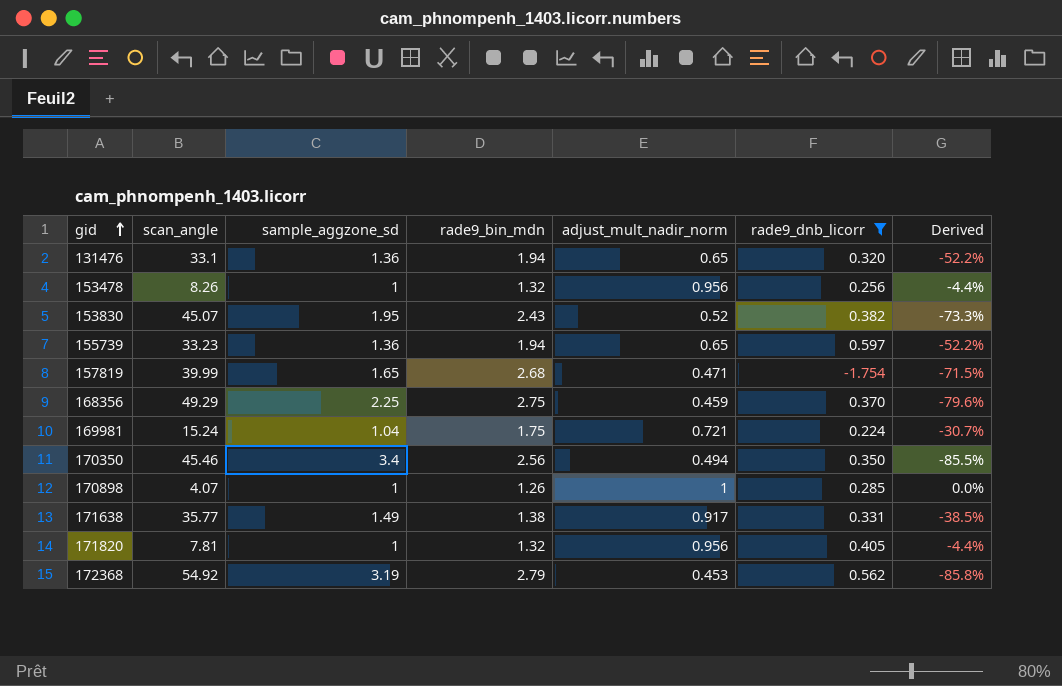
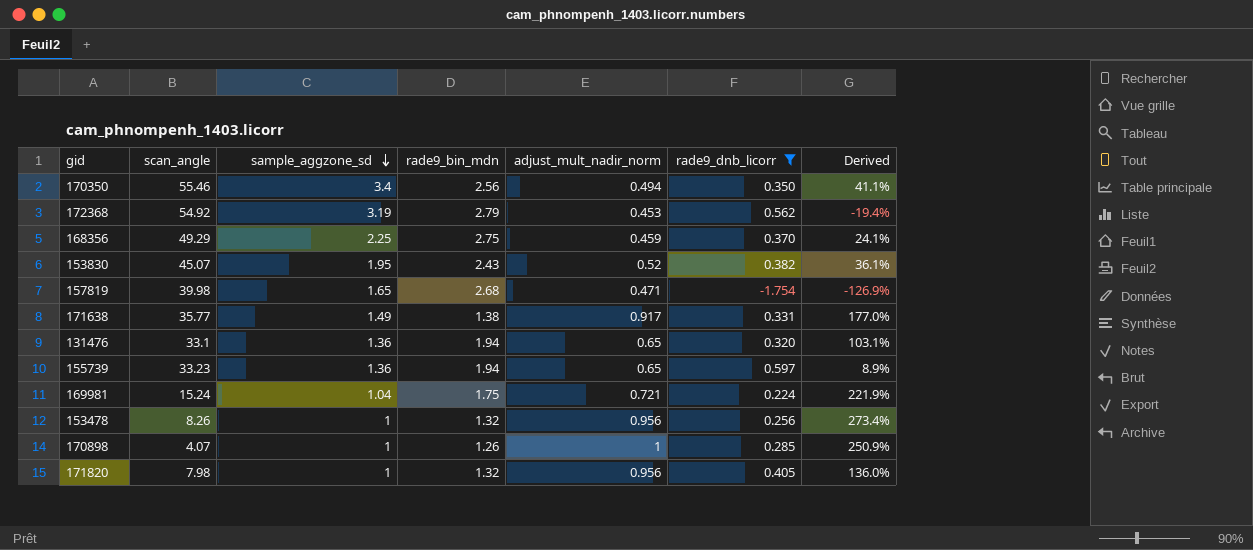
row order: gid ascending -> sample_aggzone_sd descending
column Derived | formula: ([adjust_mult_nadir_norm] - [sample_aggzone_sd]) / [sample_aggzone_sd] -> ([adjust_mult_nadir_norm] - [rade9_dnb_licorr]) / [rade9_dnb_licorr]
170350 | scan_angle: 45.46 -> 55.46
157819 | scan_angle: 39.99 -> 39.98
171820 | scan_angle: 7.81 -> 7.98

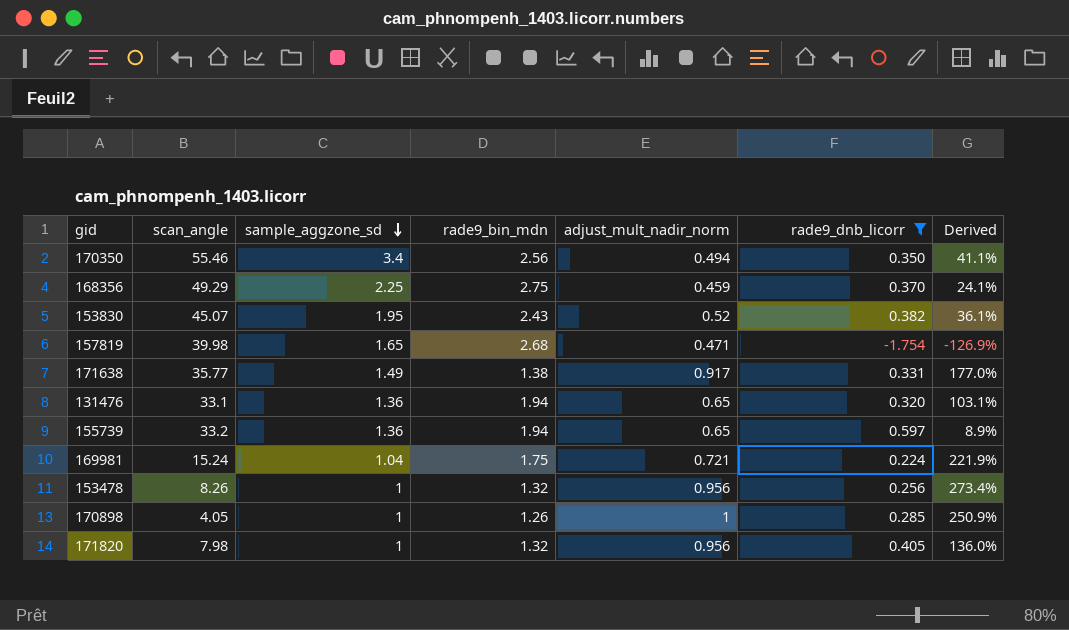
row 172368: 54.92 | 3.19 | 2.79 | 0.453 | 0.562 | -19.4% -> none
155739 | scan_angle: 33.23 -> 33.2
170898 | scan_angle: 4.07 -> 4.05

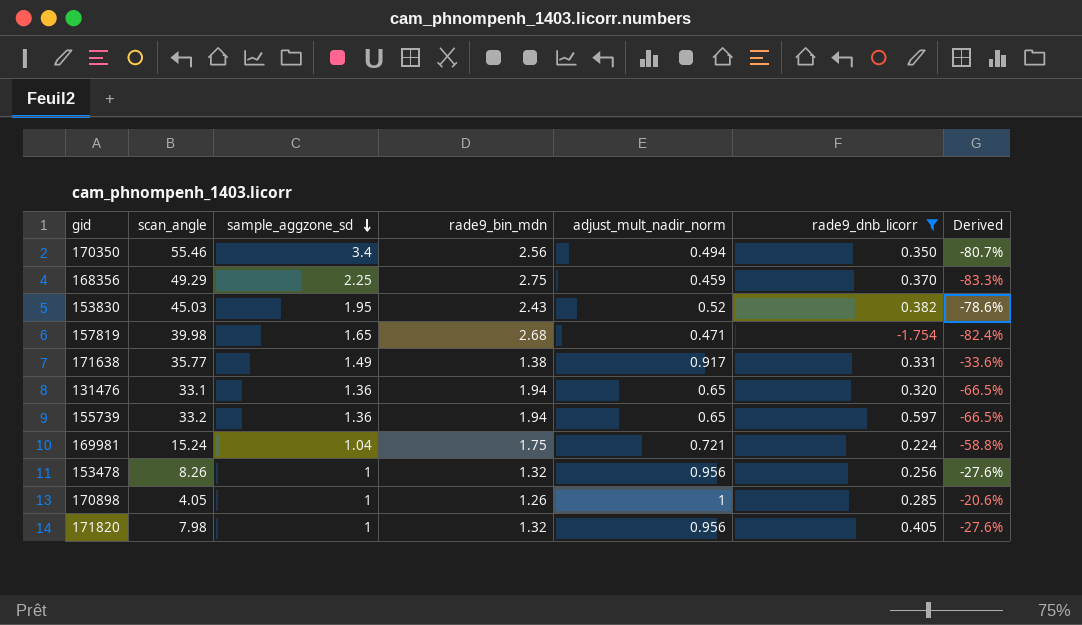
column Derived | formula: ([adjust_mult_nadir_norm] - [rade9_dnb_licorr]) / [rade9_dnb_licorr] -> ([adjust_mult_nadir_norm] - [rade9_bin_mdn]) / [rade9_bin_mdn]
153830 | scan_angle: 45.07 -> 45.03

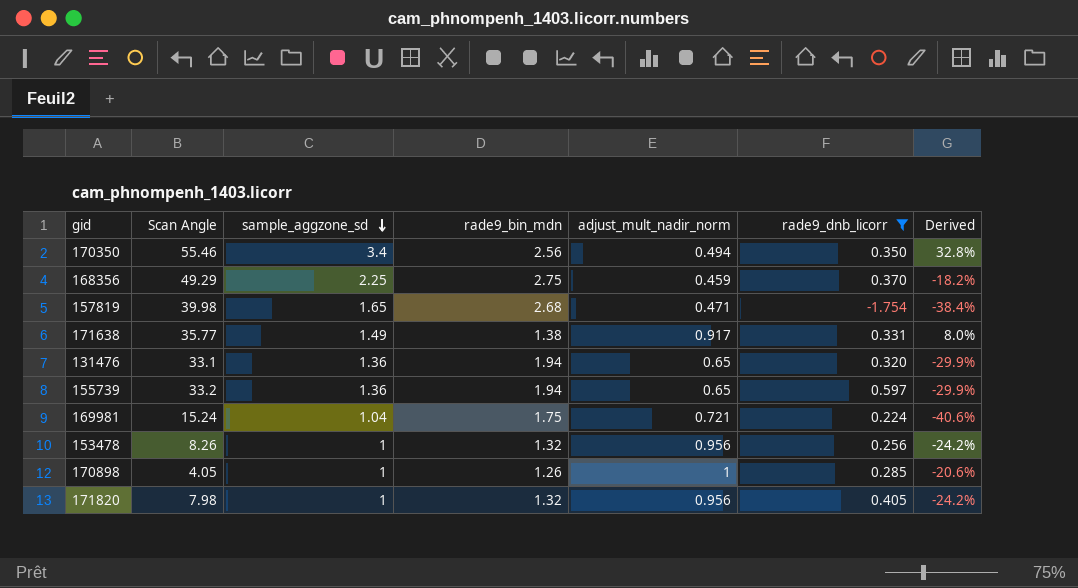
column name: scan_angle -> Scan Angle
column Derived | formula: ([adjust_mult_nadir_norm] - [rade9_bin_mdn]) / [rade9_bin_mdn] -> ([sample_aggzone_sd] - [rade9_bin_mdn]) / [rade9_bin_mdn]
row 153830: 45.03 | 1.95 | 2.43 | 0.52 | 0.382 | -78.6% -> none

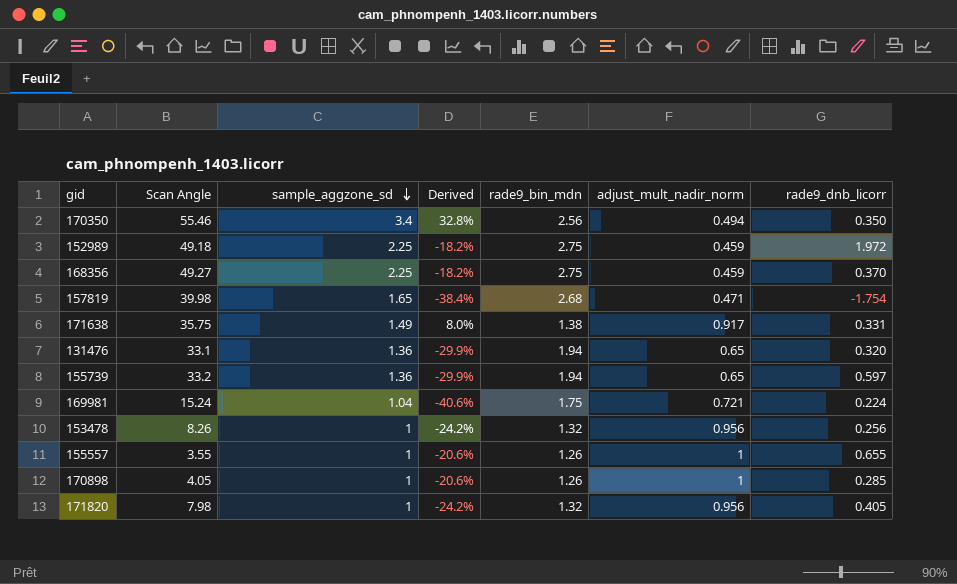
filter: rade9_dnb_licorr <= 0.597 -> none
column Derived | position: 7 -> 4
168356 | Scan Angle: 49.29 -> 49.27
171638 | Scan Angle: 35.77 -> 35.75

